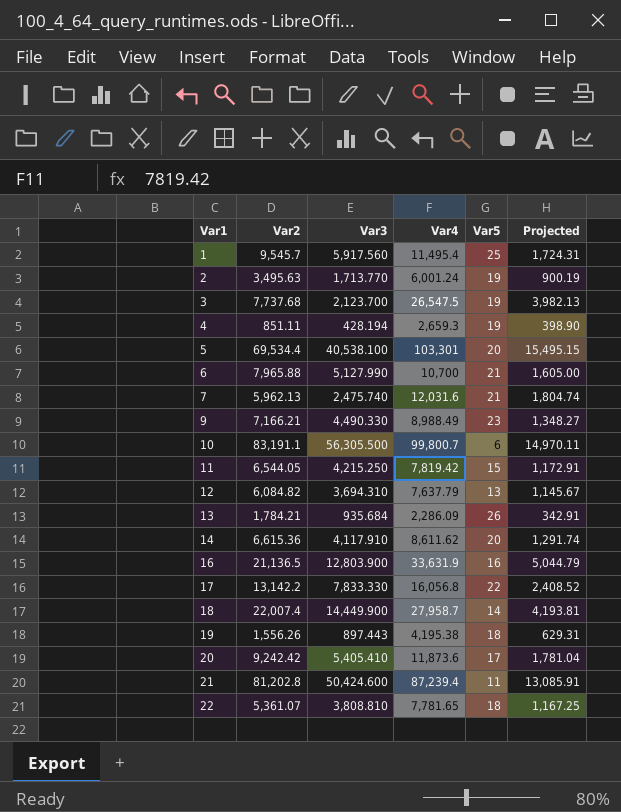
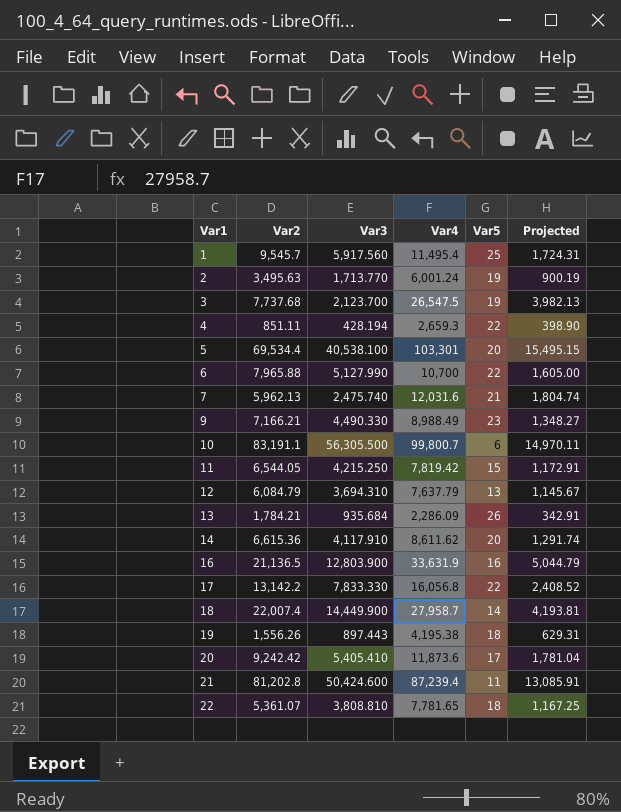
4 | Var5: 19 -> 22
6 | Var5: 21 -> 22
12 | Var2: 6,084.82 -> 6,084.79

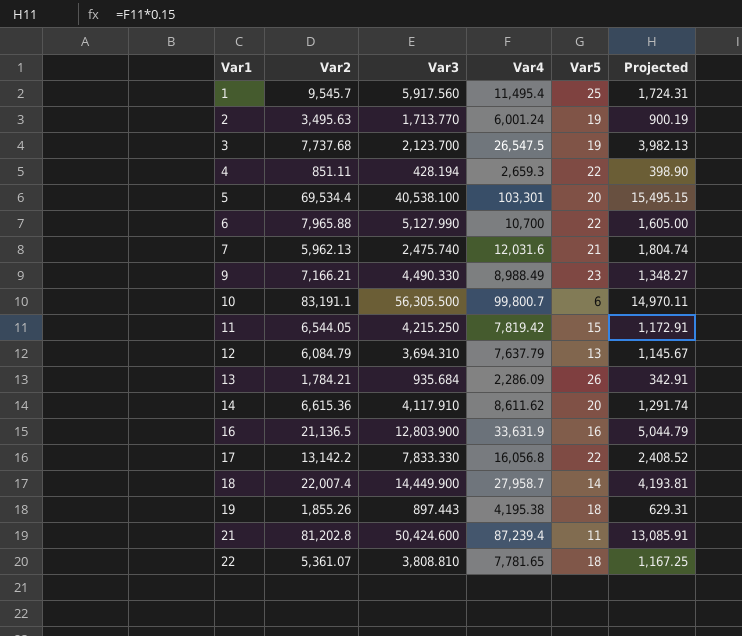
row 20: 9,242.42 | 5,405.410 | 11,873.6 | 17 | 1,781.04 -> none
19 | Var2: 1,556.26 -> 1,855.26

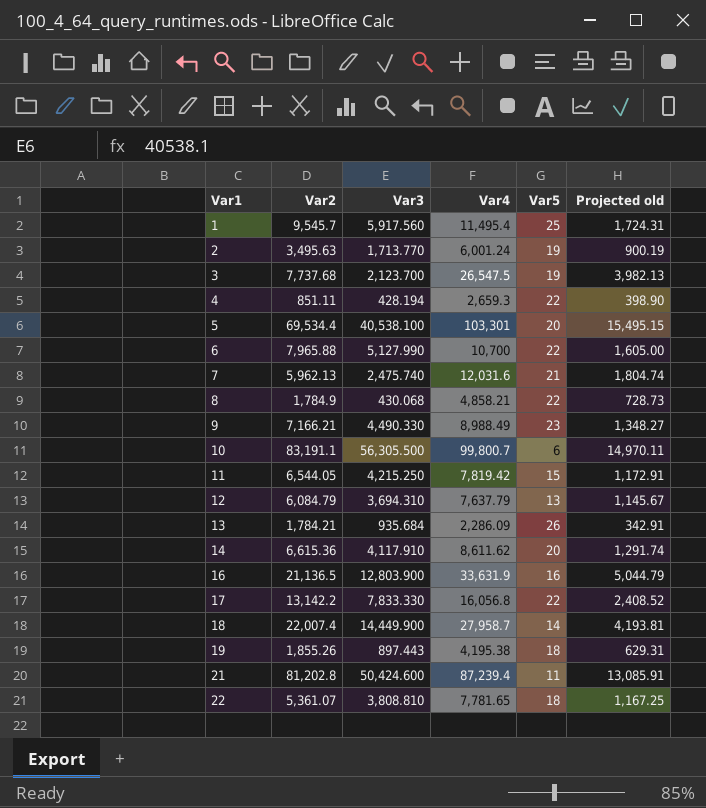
column name: Projected -> Projected old
row 8: none -> 1,784.9 | 430.068 | 4,858.21 | 22 | 728.73

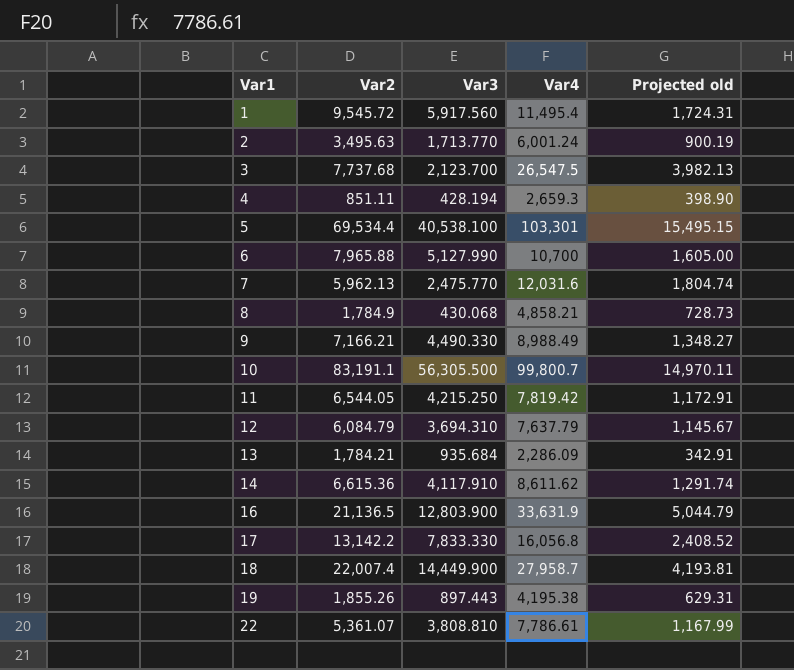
column Var5 | position: 5 -> none
row 21: 81,202.8 | 50,424.600 | 87,239.4 | 11 | 13,085.91 -> none
1 | Var2: 9,545.7 -> 9,545.72
7 | Var3: 2,475.740 -> 2,475.770
22 | Var4: 7,781.65 -> 7,786.61
22 | Projected old: 1,167.25 -> 1,167.99

